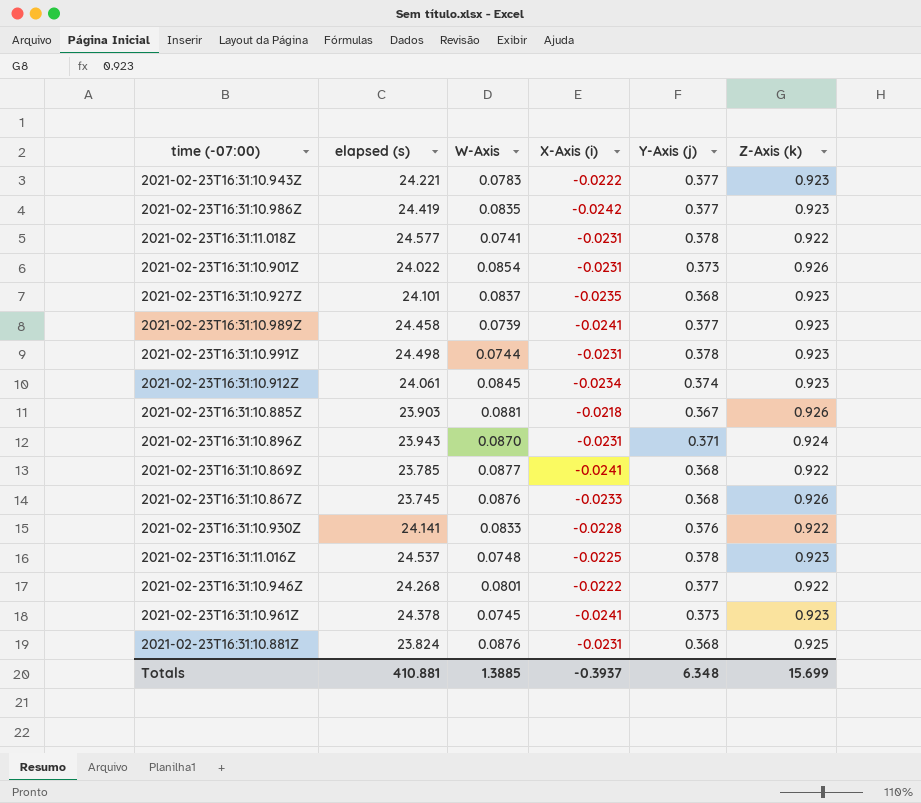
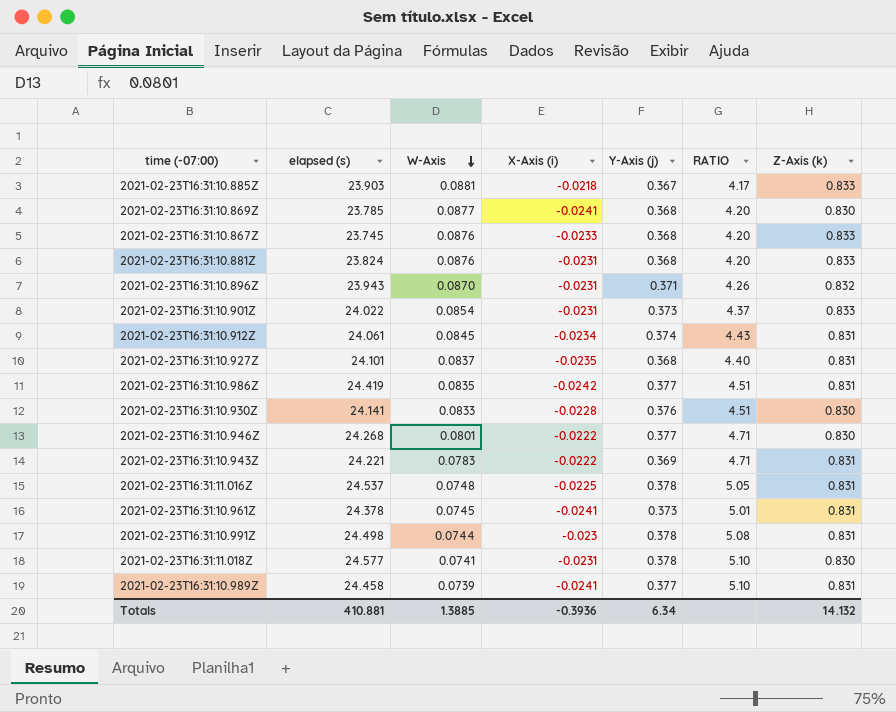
row order: none -> W-Axis descending
column RATIO | formula: none -> [Y-Axis (j)] / [W-Axis]
2021-02-23T16:31:10.885Z | Z-Axis (k): 0.926 -> 0.833
2021-02-23T16:31:10.869Z | Z-Axis (k): 0.922 -> 0.830
2021-02-23T16:31:10.867Z | Z-Axis (k): 0.926 -> 0.833
2021-02-23T16:31:10.881Z | Z-Axis (k): 0.925 -> 0.833
2021-02-23T16:31:10.896Z | Z-Axis (k): 0.924 -> 0.832
2021-02-23T16:31:10.901Z | Z-Axis (k): 0.926 -> 0.833
2021-02-23T16:31:10.912Z | Z-Axis (k): 0.923 -> 0.831
2021-02-23T16:31:10.927Z | Z-Axis (k): 0.923 -> 0.831
2021-02-23T16:31:10.986Z | Z-Axis (k): 0.923 -> 0.831
2021-02-23T16:31:10.930Z | Z-Axis (k): 0.922 -> 0.830
2021-02-23T16:31:10.946Z | Z-Axis (k): 0.922 -> 0.830
2021-02-23T16:31:10.943Z | Y-Axis (j): 0.377 -> 0.369
2021-02-23T16:31:10.943Z | Z-Axis (k): 0.923 -> 0.831
2021-02-23T16:31:11.016Z | Z-Axis (k): 0.923 -> 0.831
2021-02-23T16:31:10.961Z | Z-Axis (k): 0.923 -> 0.831
2021-02-23T16:31:10.991Z | X-Axis (i): -0.0231 -> -0.023
2021-02-23T16:31:10.991Z | Z-Axis (k): 0.923 -> 0.831
2021-02-23T16:31:11.018Z | Z-Axis (k): 0.922 -> 0.830
2021-02-23T16:31:10.989Z | Z-Axis (k): 0.923 -> 0.831
Totals | X-Axis (i): -0.3937 -> -0.3936
Totals | Y-Axis (j): 6.348 -> 6.34
Totals | Z-Axis (k): 15.699 -> 14.132

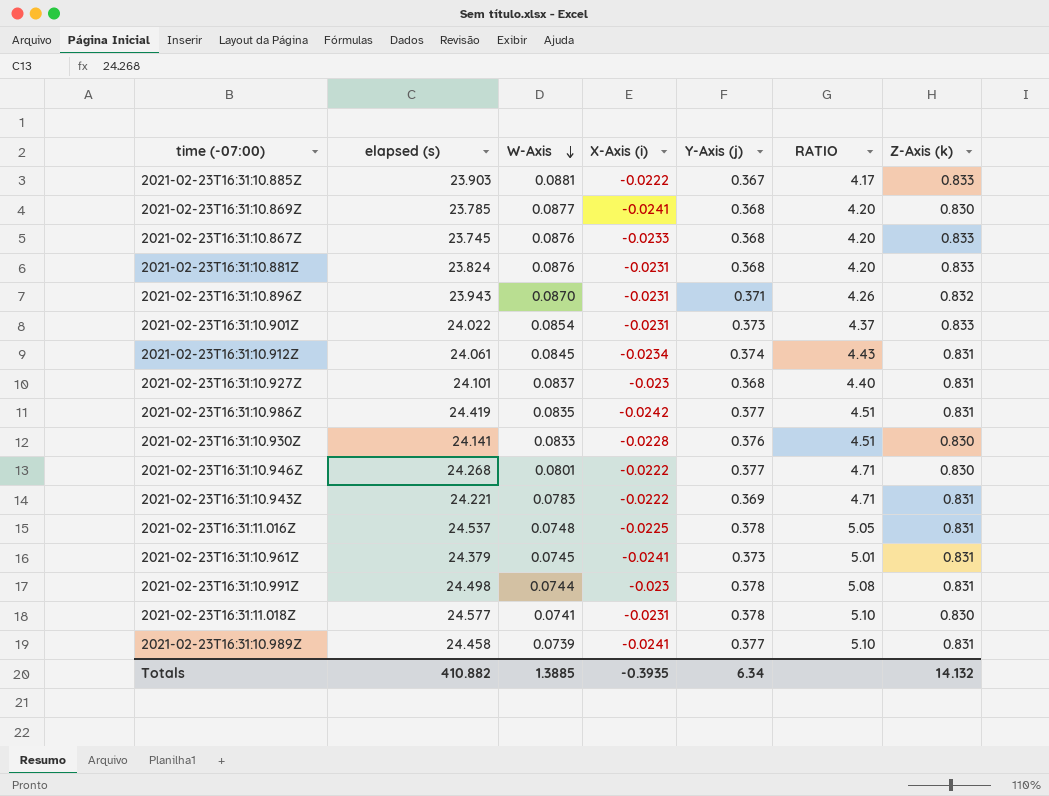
2021-02-23T16:31:10.885Z | X-Axis (i): -0.0218 -> -0.0222
2021-02-23T16:31:10.927Z | X-Axis (i): -0.0235 -> -0.023
2021-02-23T16:31:10.961Z | elapsed (s): 24.378 -> 24.379
Totals | elapsed (s): 410.881 -> 410.882
Totals | X-Axis (i): -0.3936 -> -0.3935

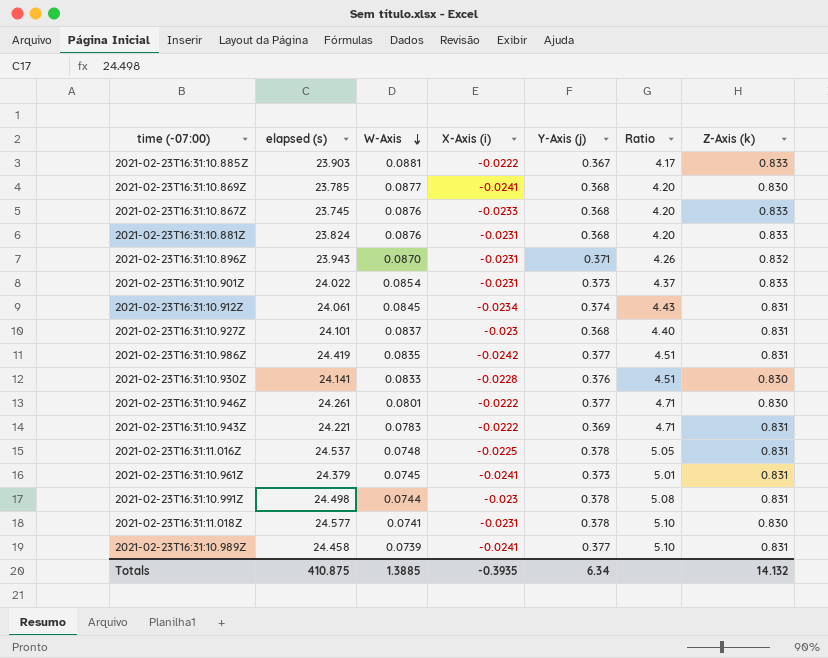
column name: RATIO -> Ratio
2021-02-23T16:31:10.946Z | elapsed (s): 24.268 -> 24.261
Totals | elapsed (s): 410.882 -> 410.875

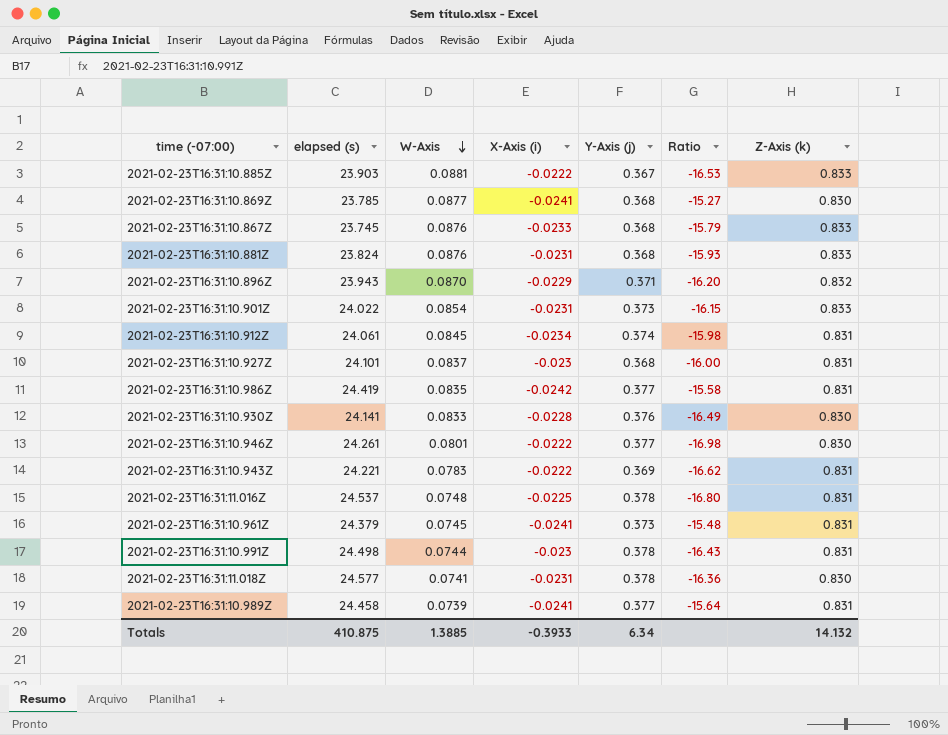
column Ratio | formula: [Y-Axis (j)] / [W-Axis] -> [Y-Axis (j)] / [X-Axis (i)]
2021-02-23T16:31:10.896Z | X-Axis (i): -0.0231 -> -0.0229
Totals | X-Axis (i): -0.3935 -> -0.3933

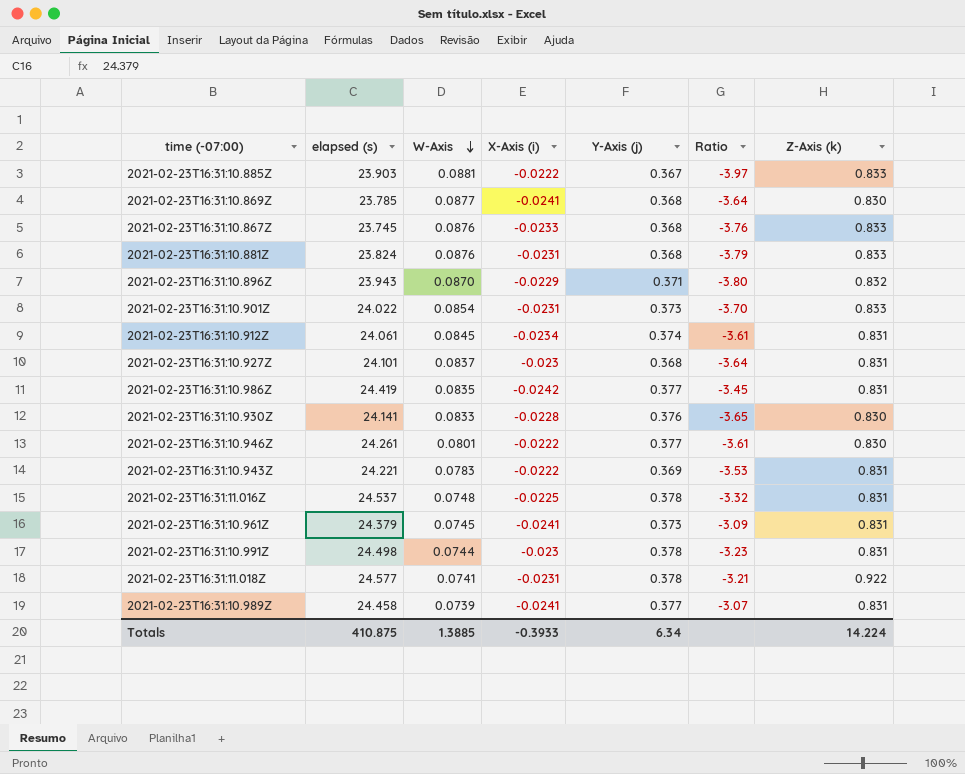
column Ratio | formula: [Y-Axis (j)] / [X-Axis (i)] -> [W-Axis] / [X-Axis (i)]
2021-02-23T16:31:11.018Z | Z-Axis (k): 0.830 -> 0.922
Totals | Z-Axis (k): 14.132 -> 14.224

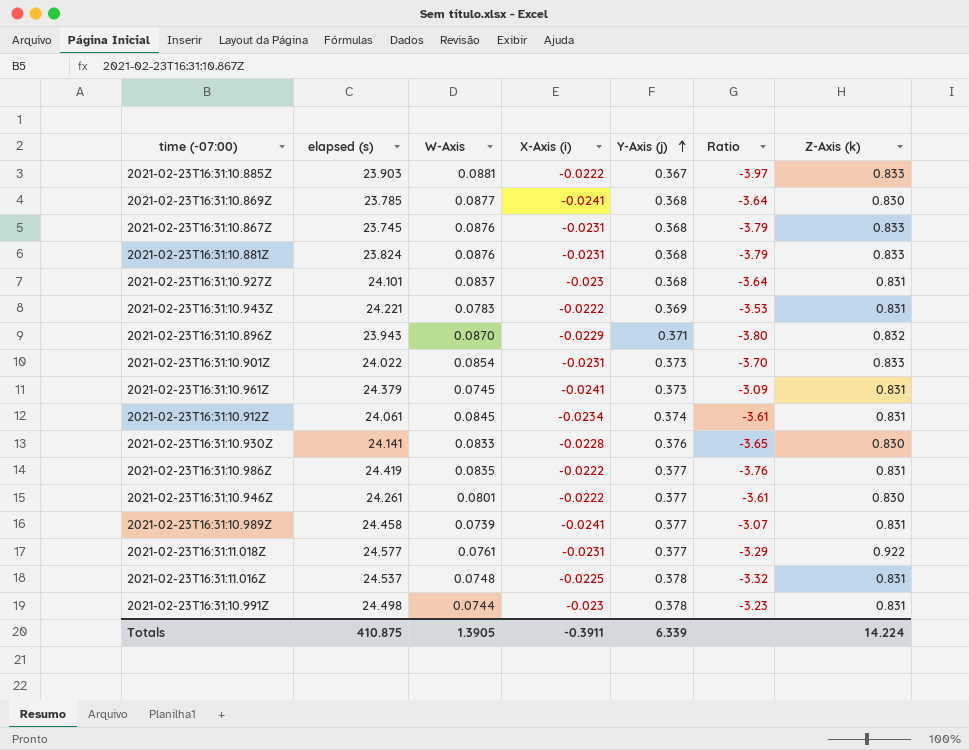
row order: W-Axis descending -> Y-Axis (j) ascending
2021-02-23T16:31:10.867Z | X-Axis (i): -0.0233 -> -0.0231
2021-02-23T16:31:10.867Z | Ratio: -3.76 -> -3.79
2021-02-23T16:31:10.986Z | X-Axis (i): -0.0242 -> -0.0222
2021-02-23T16:31:10.986Z | Ratio: -3.45 -> -3.76
2021-02-23T16:31:11.018Z | W-Axis: 0.0741 -> 0.0761
2021-02-23T16:31:11.018Z | Y-Axis (j): 0.378 -> 0.377
2021-02-23T16:31:11.018Z | Ratio: -3.21 -> -3.29
Totals | W-Axis: 1.3885 -> 1.3905
Totals | X-Axis (i): -0.3933 -> -0.3911
Totals | Y-Axis (j): 6.34 -> 6.339

